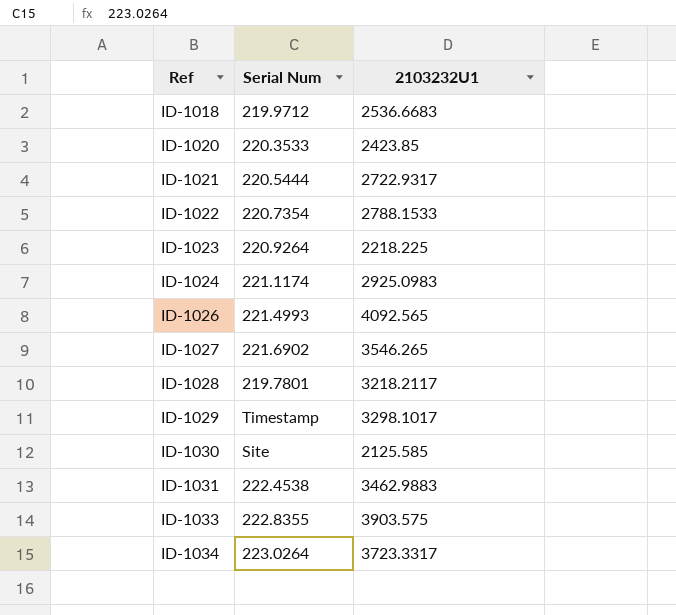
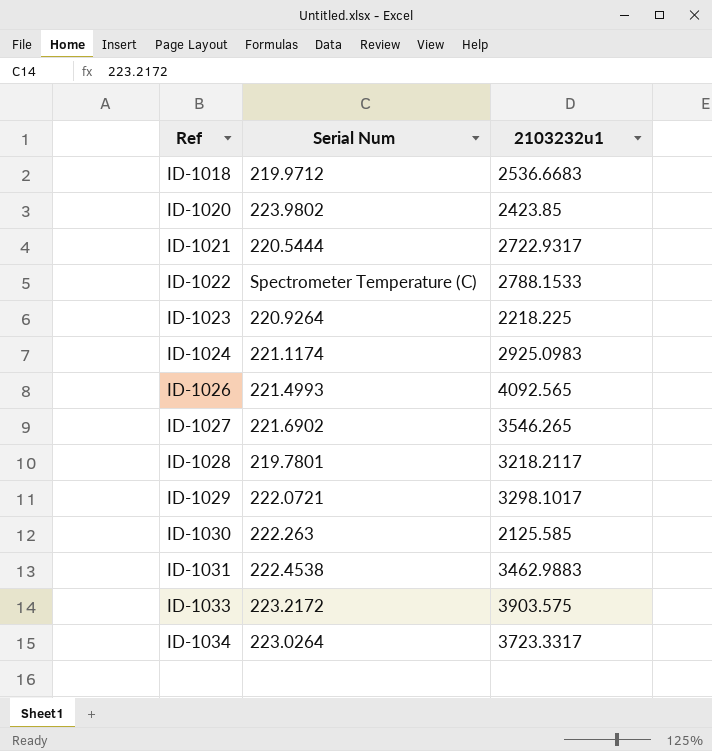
column name: 2103232U1 -> 2103232u1
ID-1020 | Serial Num: 220.3533 -> 223.9802
ID-1022 | Serial Num: 220.7354 -> Spectrometer Temperature (C)
ID-1029 | Serial Num: Timestamp -> 222.0721
ID-1030 | Serial Num: Site -> 222.263
ID-1033 | Serial Num: 222.8355 -> 223.2172

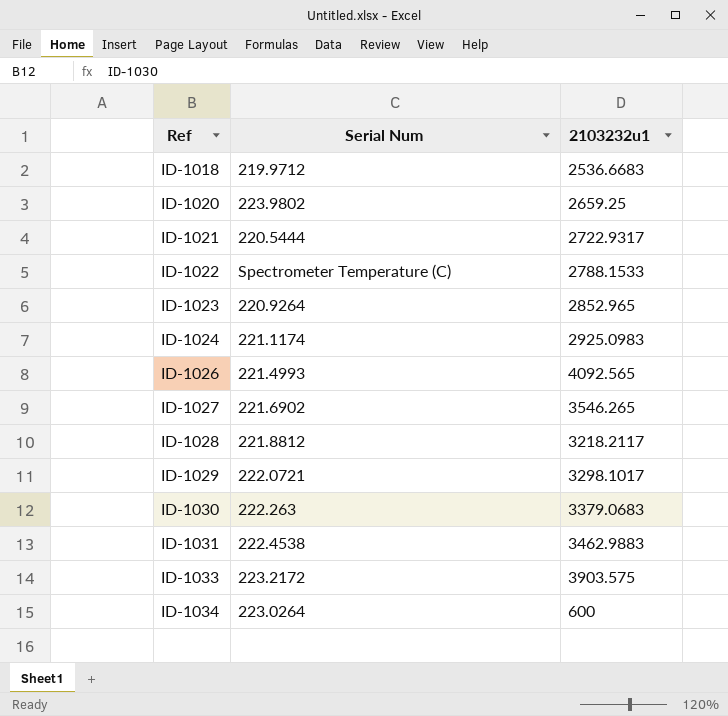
ID-1020 | 2103232u1: 2423.85 -> 2659.25
ID-1023 | 2103232u1: 2218.225 -> 2852.965
ID-1028 | Serial Num: 219.7801 -> 221.8812
ID-1030 | 2103232u1: 2125.585 -> 3379.0683
ID-1034 | 2103232u1: 3723.3317 -> 600

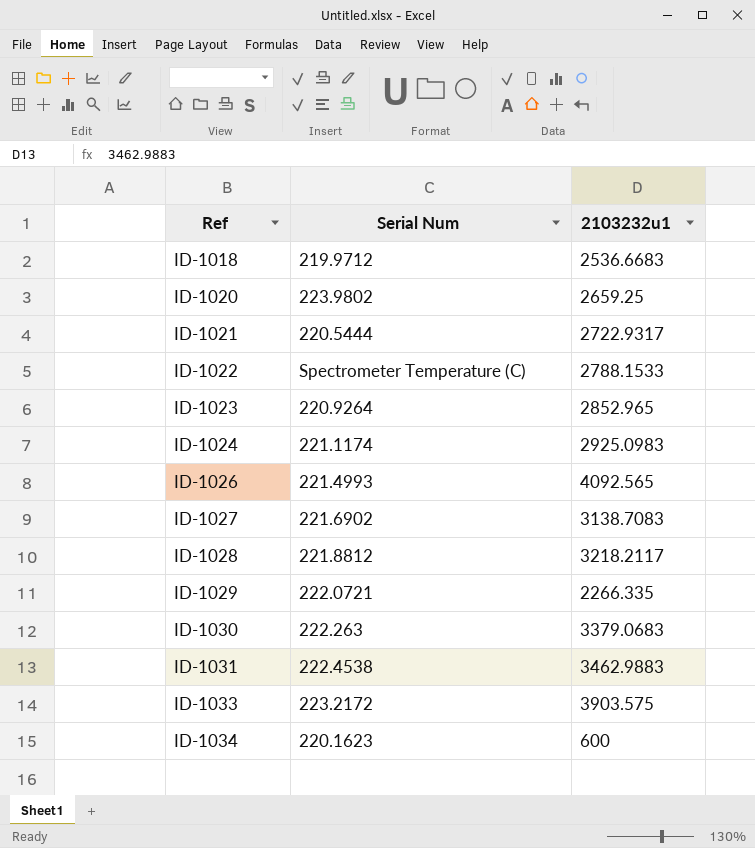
ID-1027 | 2103232u1: 3546.265 -> 3138.7083
ID-1029 | 2103232u1: 3298.1017 -> 2266.335
ID-1034 | Serial Num: 223.0264 -> 220.1623

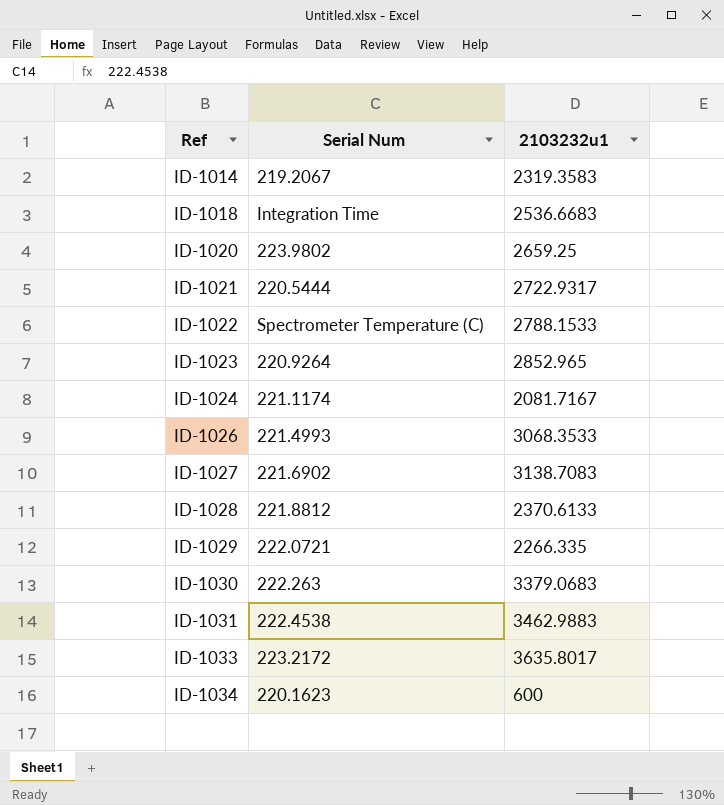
row ID-1014: none -> 219.2067 | 2319.3583
ID-1018 | Serial Num: 219.9712 -> Integration Time
ID-1024 | 2103232u1: 2925.0983 -> 2081.7167
ID-1026 | 2103232u1: 4092.565 -> 3068.3533
ID-1028 | 2103232u1: 3218.2117 -> 2370.6133
ID-1033 | 2103232u1: 3903.575 -> 3635.8017

